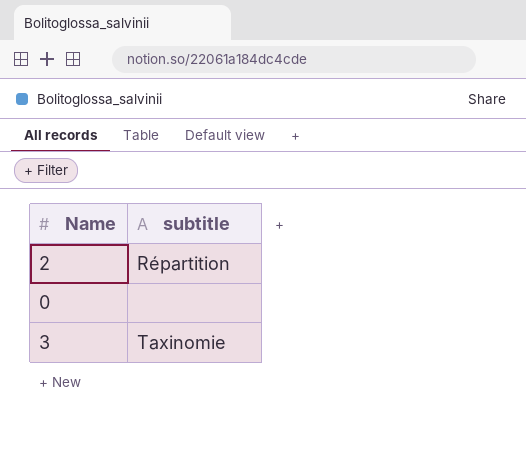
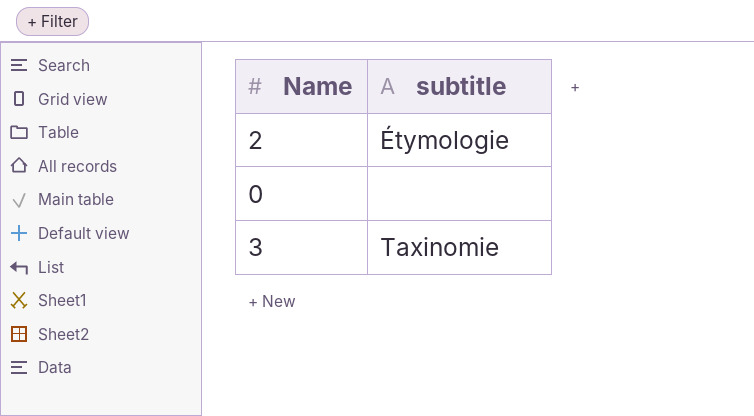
2 | subtitle: Répartition -> Étymologie

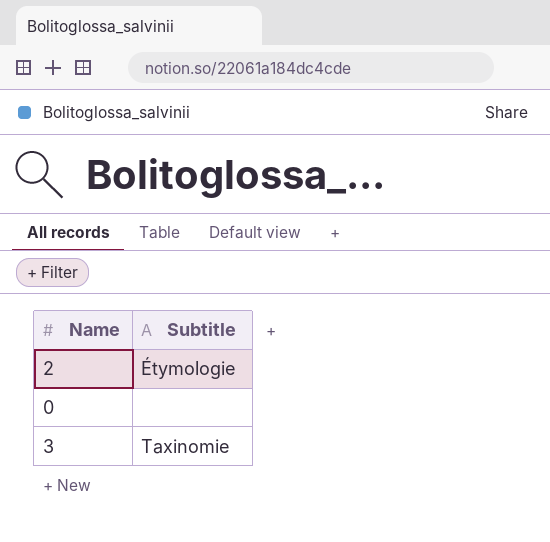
column name: subtitle -> Subtitle

